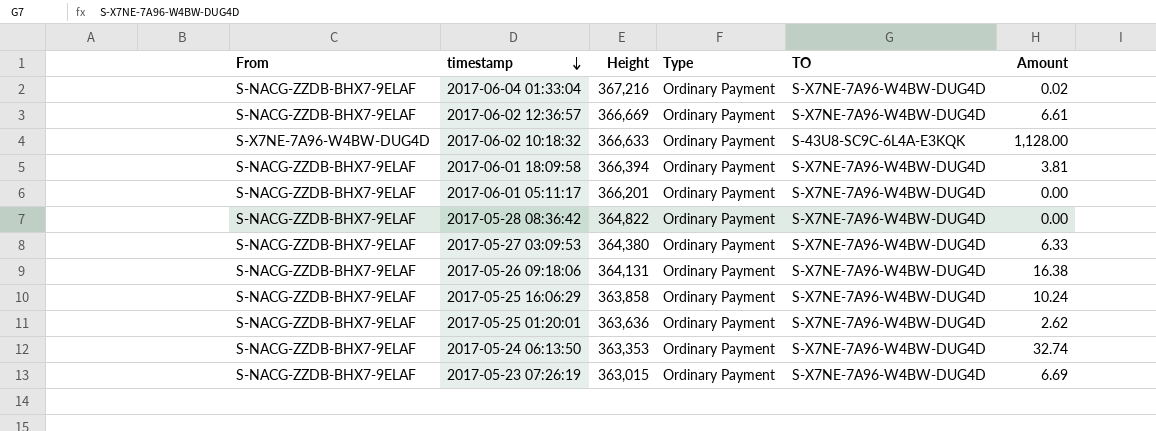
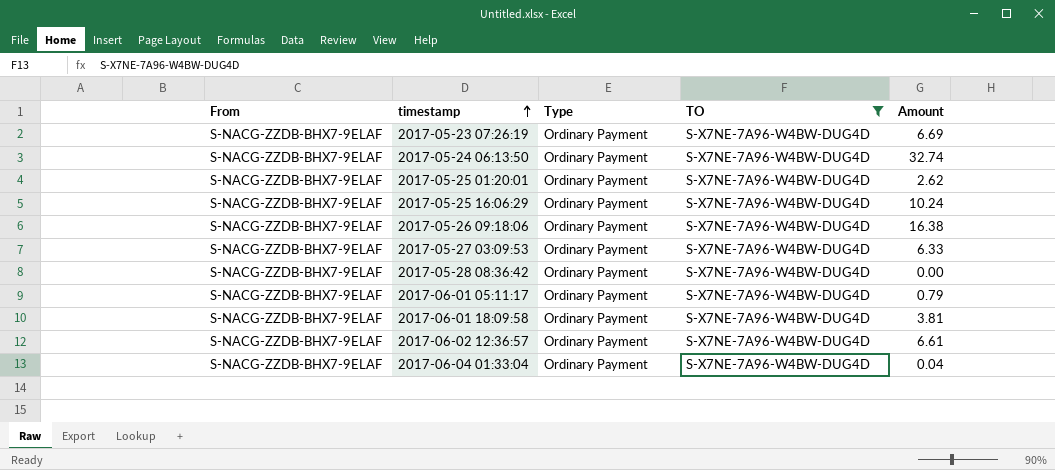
filter: none -> TO = S-X7NE-7A96-W4BW-DUG4D
row order: timestamp descending -> timestamp ascending
column Height | position: 3 -> none
2017-06-01 05:11:17 | Amount: 0.00 -> 0.79
2017-06-04 01:33:04 | Amount: 0.02 -> 0.04

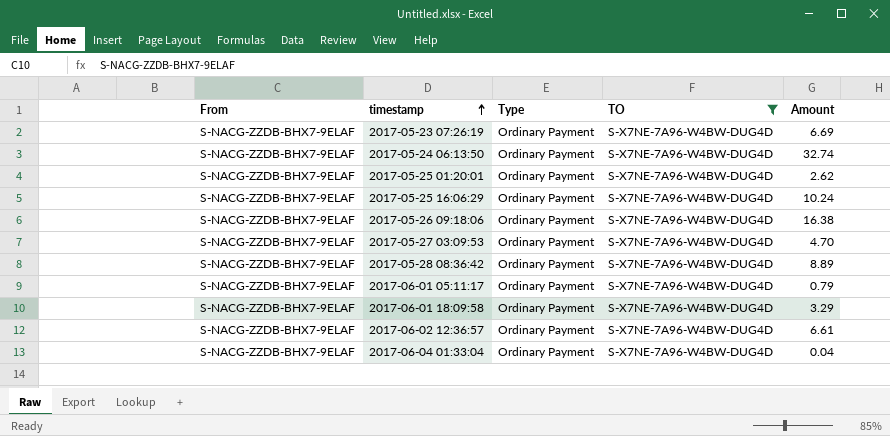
2017-05-27 03:09:53 | Amount: 6.33 -> 4.70
2017-05-28 08:36:42 | Amount: 0.00 -> 8.89
2017-06-01 18:09:58 | Amount: 3.81 -> 3.29

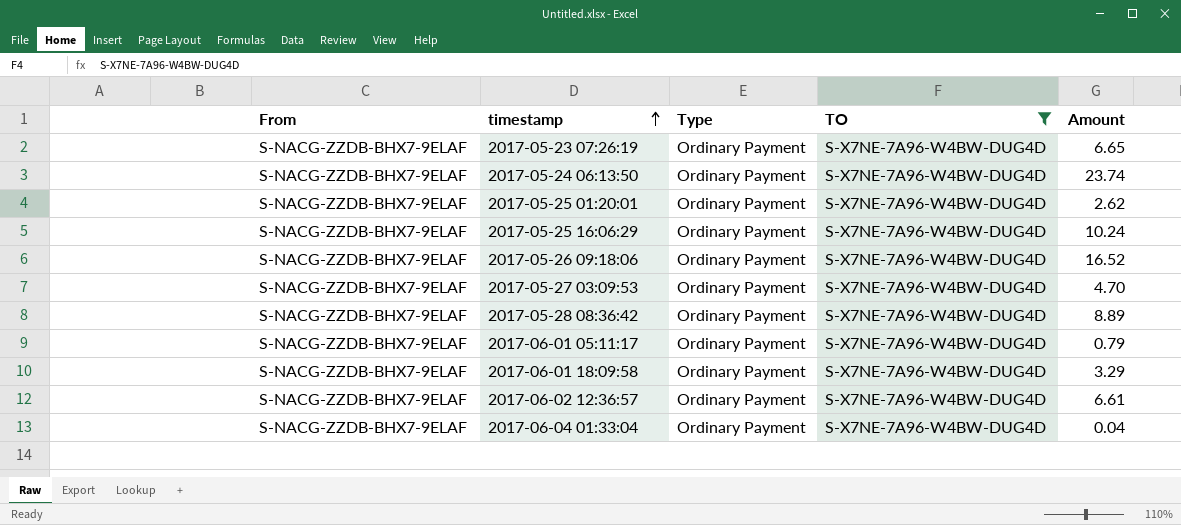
2017-05-23 07:26:19 | Amount: 6.69 -> 6.65
2017-05-24 06:13:50 | Amount: 32.74 -> 23.74
2017-05-26 09:18:06 | Amount: 16.38 -> 16.52

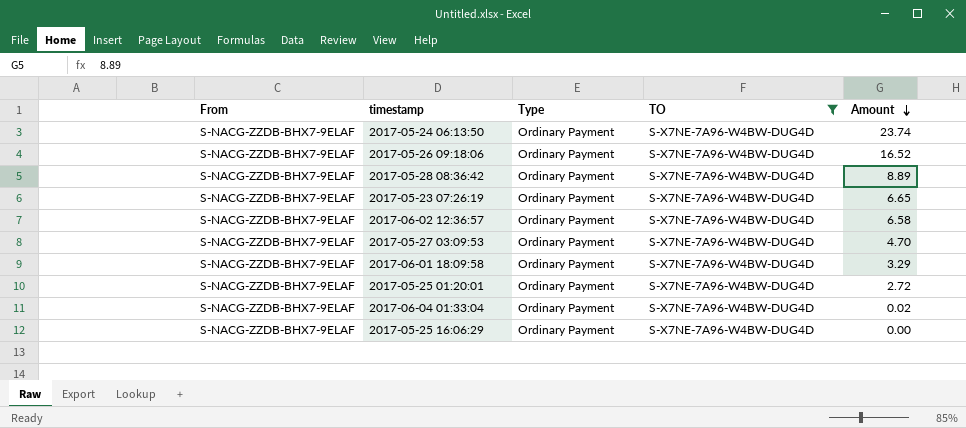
row order: timestamp ascending -> Amount descending
row 2017-06-01 05:11:17: S-NACG-ZZDB-BHX7-9ELAF | Ordinary Payment | S-X7NE-7A96-W4BW-DUG4D | 0.79 -> none
2017-06-02 12:36:57 | Amount: 6.61 -> 6.58
2017-05-25 01:20:01 | Amount: 2.62 -> 2.72
2017-06-04 01:33:04 | Amount: 0.04 -> 0.02
2017-05-25 16:06:29 | Amount: 10.24 -> 0.00

